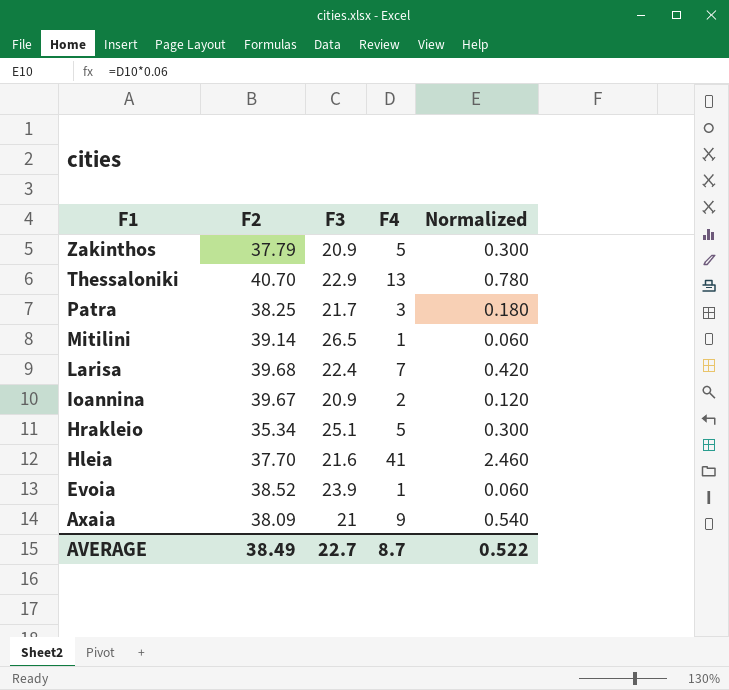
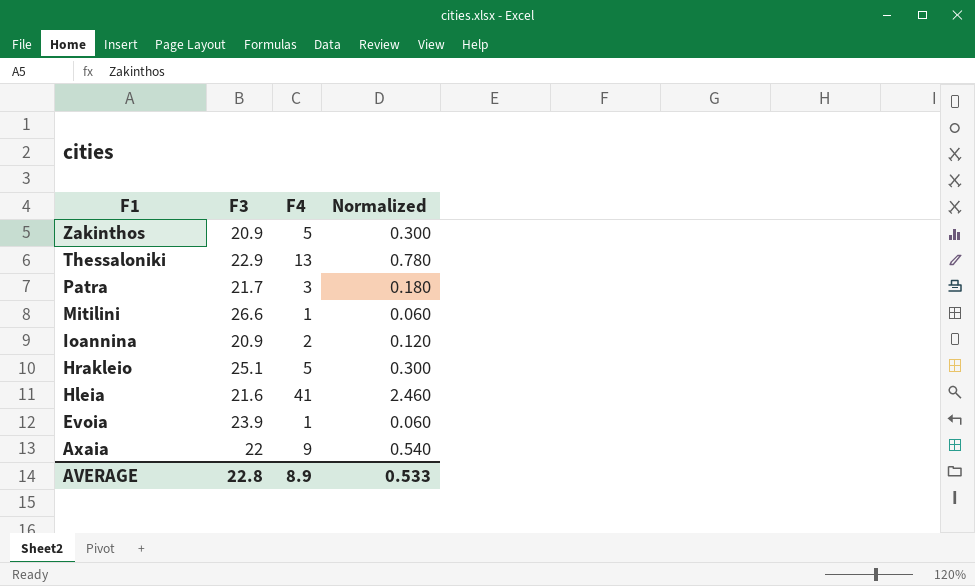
column F2 | position: 2 -> none
row Larisa: 39.68 | 22.4 | 7 | 0.420 -> none
Mitilini | F3: 26.5 -> 26.6
Axaia | F3: 21 -> 22
AVERAGE | F3: 22.7 -> 22.8
AVERAGE | F4: 8.7 -> 8.9
AVERAGE | Normalized: 0.522 -> 0.533

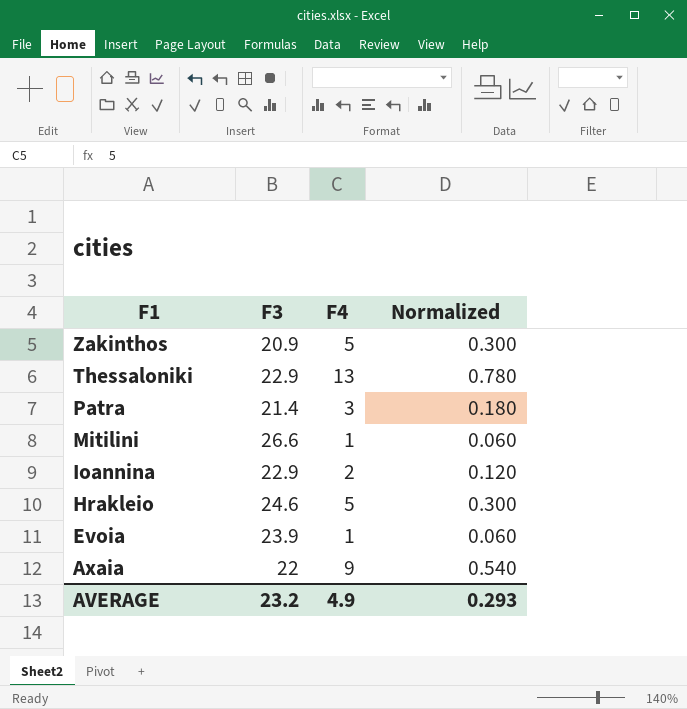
row Hleia: 21.6 | 41 | 2.460 -> none
Patra | F3: 21.7 -> 21.4
Ioannina | F3: 20.9 -> 22.9
Hrakleio | F3: 25.1 -> 24.6
AVERAGE | F3: 22.8 -> 23.2
AVERAGE | F4: 8.9 -> 4.9
AVERAGE | Normalized: 0.533 -> 0.293

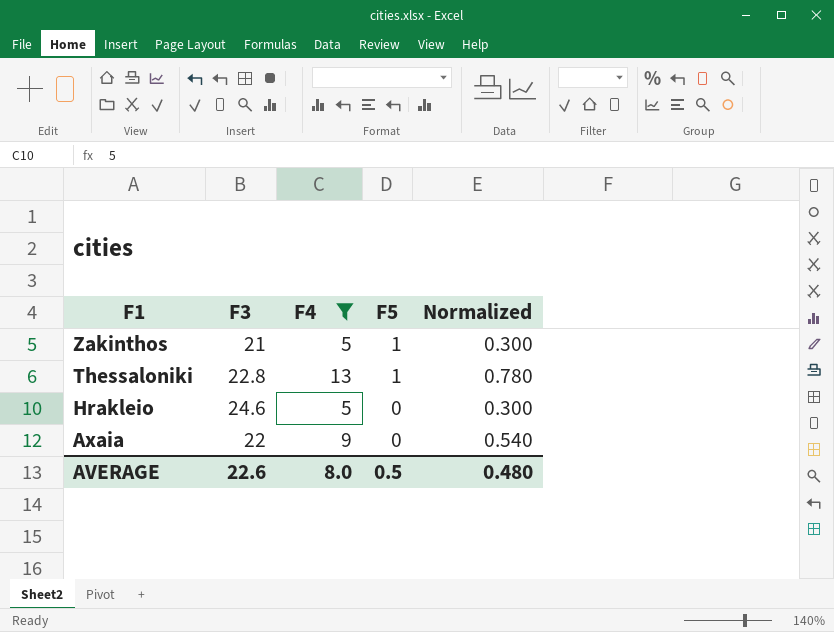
filter: none -> F4 >= 5
column F5 | position: none -> 4
Zakinthos | F3: 20.9 -> 21
Thessaloniki | F3: 22.9 -> 22.8
AVERAGE | F3: 23.2 -> 22.6
AVERAGE | F4: 4.9 -> 8.0
AVERAGE | Normalized: 0.293 -> 0.480

